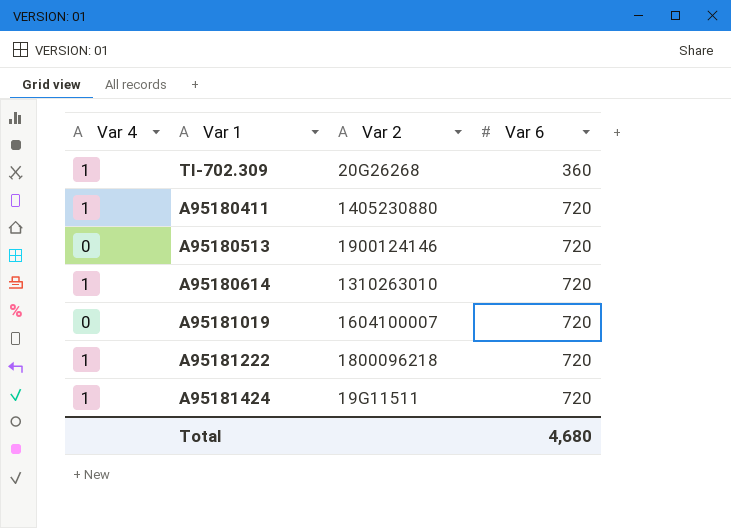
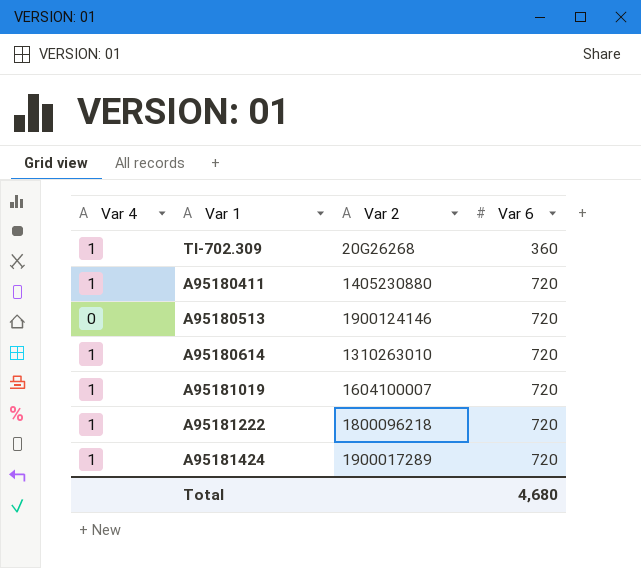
A95181019 | Var 4: 0 -> 1
A95181424 | Var 2: 19G11511 -> 1900017289

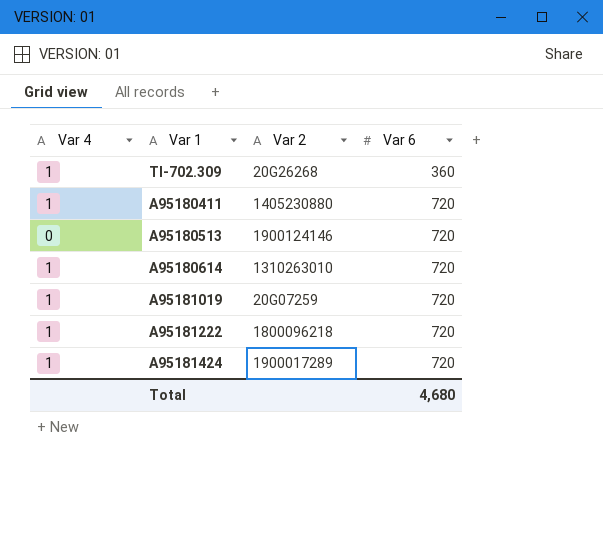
A95181019 | Var 2: 1604100007 -> 20G07259

